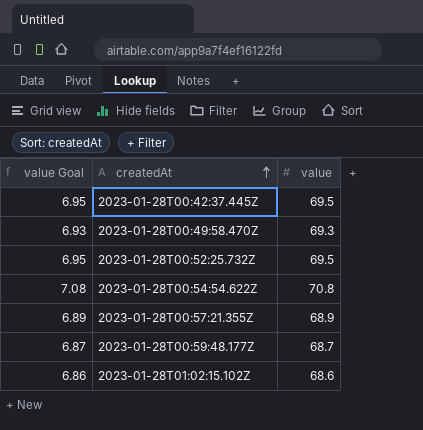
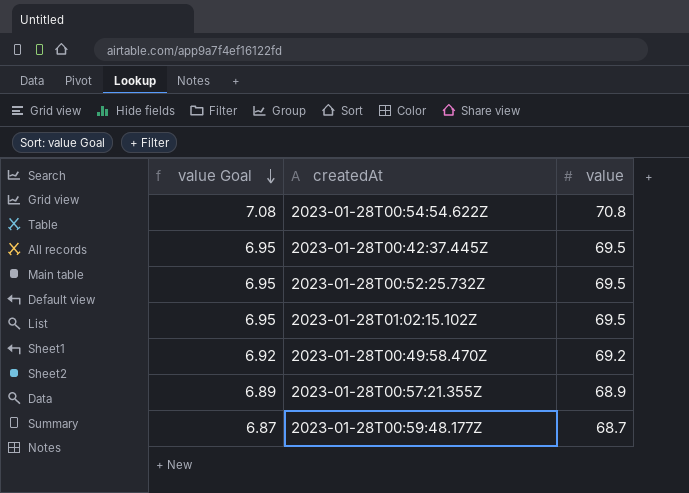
row order: createdAt ascending -> value Goal descending
2023-01-28T01:02:15.102Z | value Goal: 6.86 -> 6.95
2023-01-28T01:02:15.102Z | value: 68.6 -> 69.5
2023-01-28T00:49:58.470Z | value Goal: 6.93 -> 6.92
2023-01-28T00:49:58.470Z | value: 69.3 -> 69.2

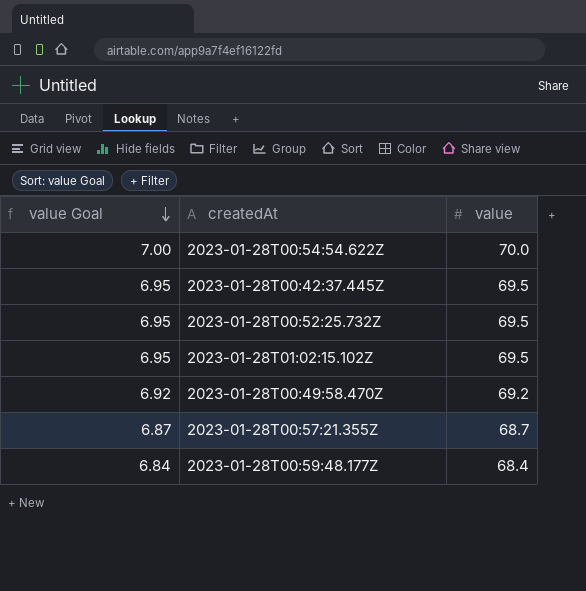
2023-01-28T00:54:54.622Z | value Goal: 7.08 -> 7.00
2023-01-28T00:54:54.622Z | value: 70.8 -> 70.0
2023-01-28T00:57:21.355Z | value Goal: 6.89 -> 6.87
2023-01-28T00:57:21.355Z | value: 68.9 -> 68.7
2023-01-28T00:59:48.177Z | value Goal: 6.87 -> 6.84
2023-01-28T00:59:48.177Z | value: 68.7 -> 68.4

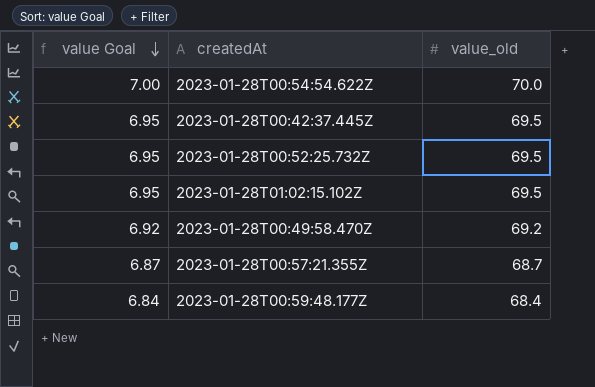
column name: value -> value_old

